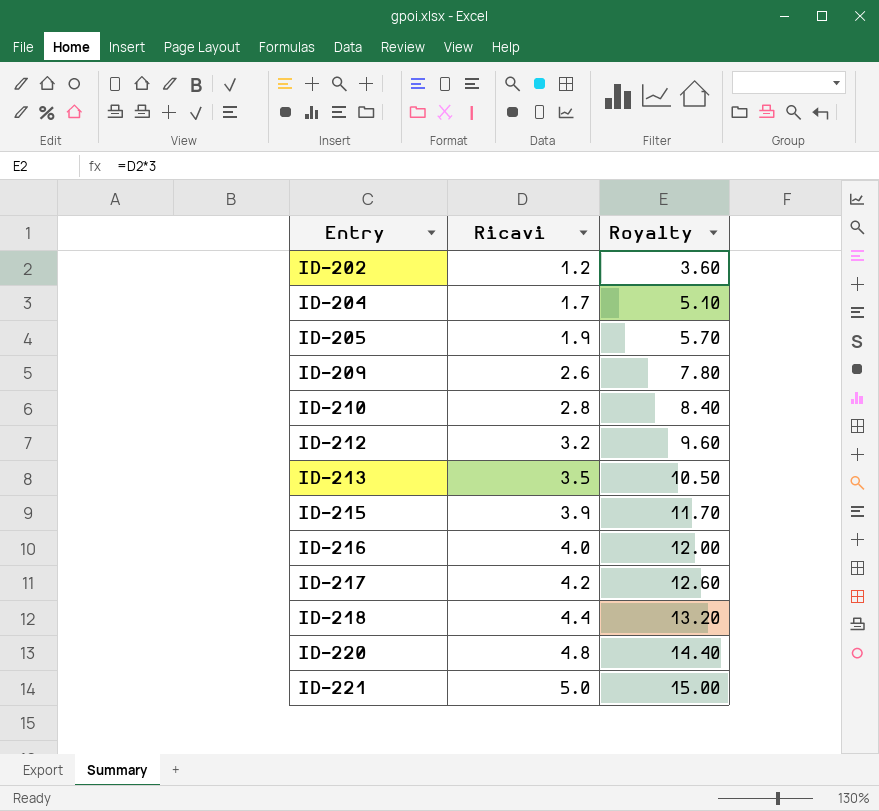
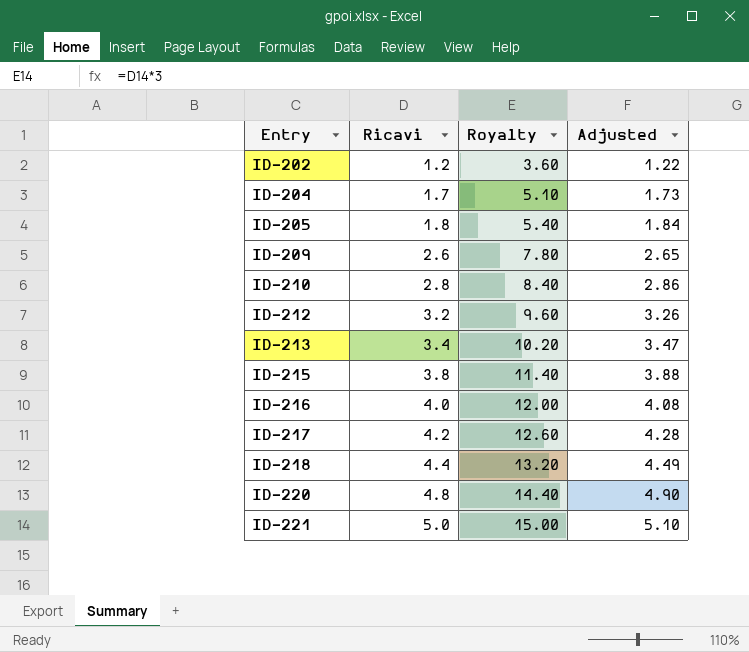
column Adjusted | formula: none -> [Ricavi] * 1.02
ID-205 | Ricavi: 1.9 -> 1.8
ID-205 | Royalty: 5.70 -> 5.40
ID-213 | Ricavi: 3.5 -> 3.4
ID-213 | Royalty: 10.50 -> 10.20
ID-215 | Ricavi: 3.9 -> 3.8
ID-215 | Royalty: 11.70 -> 11.40

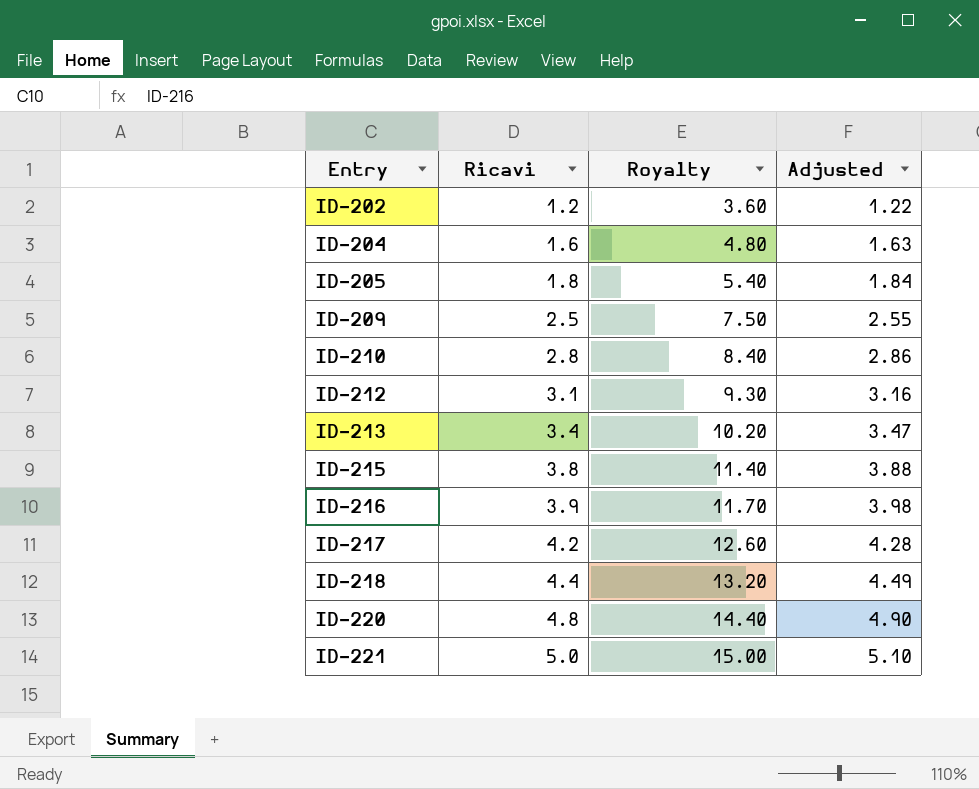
ID-204 | Ricavi: 1.7 -> 1.6
ID-204 | Royalty: 5.10 -> 4.80
ID-204 | Adjusted: 1.73 -> 1.63
ID-209 | Ricavi: 2.6 -> 2.5
ID-209 | Royalty: 7.80 -> 7.50
ID-209 | Adjusted: 2.65 -> 2.55
ID-212 | Ricavi: 3.2 -> 3.1
ID-212 | Royalty: 9.60 -> 9.30
ID-212 | Adjusted: 3.26 -> 3.16
ID-216 | Ricavi: 4.0 -> 3.9
ID-216 | Royalty: 12.00 -> 11.70
ID-216 | Adjusted: 4.08 -> 3.98

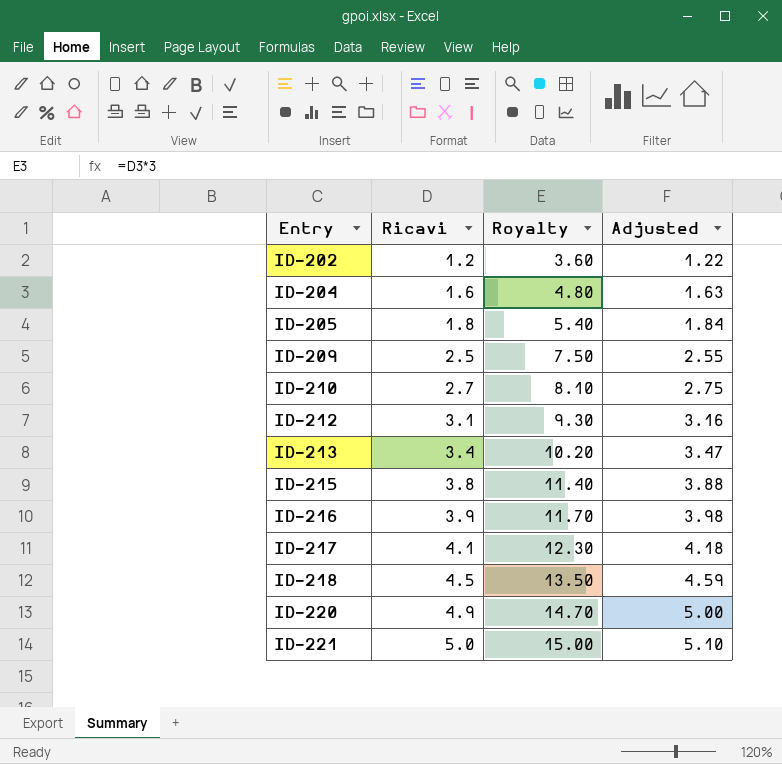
ID-210 | Ricavi: 2.8 -> 2.7
ID-210 | Royalty: 8.40 -> 8.10
ID-210 | Adjusted: 2.86 -> 2.75
ID-217 | Ricavi: 4.2 -> 4.1
ID-217 | Royalty: 12.60 -> 12.30
ID-217 | Adjusted: 4.28 -> 4.18
ID-218 | Ricavi: 4.4 -> 4.5
ID-218 | Royalty: 13.20 -> 13.50
ID-218 | Adjusted: 4.49 -> 4.59
ID-220 | Ricavi: 4.8 -> 4.9
ID-220 | Royalty: 14.40 -> 14.70
ID-220 | Adjusted: 4.90 -> 5.00

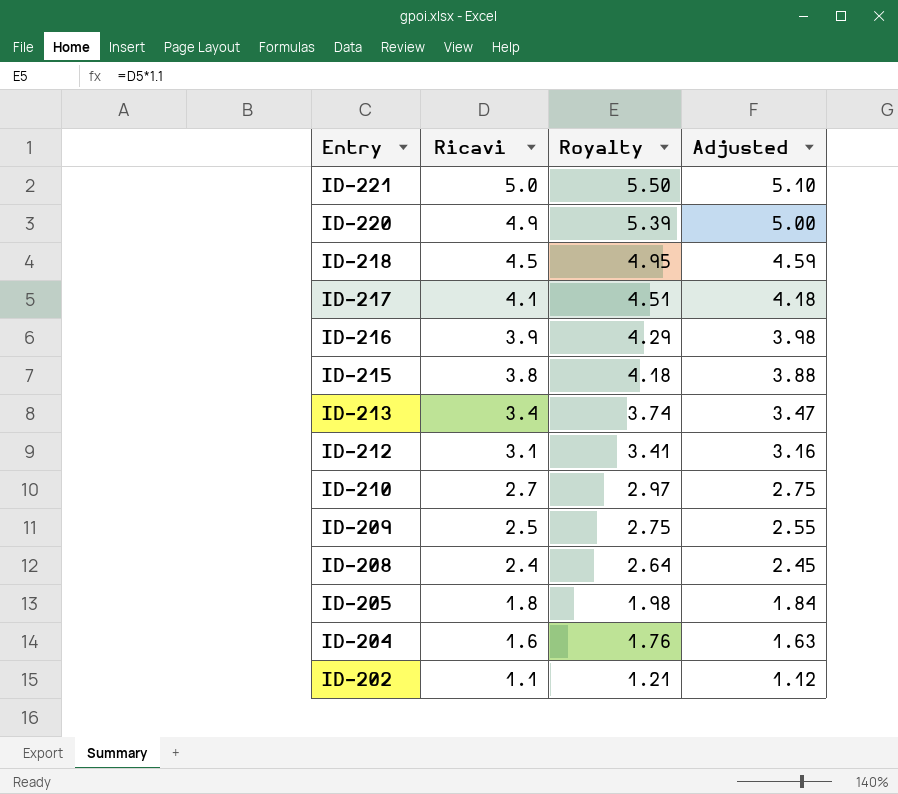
row order: Entry ascending -> Entry descending
column Royalty | formula: [Ricavi] * 3 -> [Ricavi] * 1.1
row ID-208: none -> 2.4 | 2.64 | 2.45
ID-202 | Ricavi: 1.2 -> 1.1
ID-202 | Adjusted: 1.22 -> 1.12

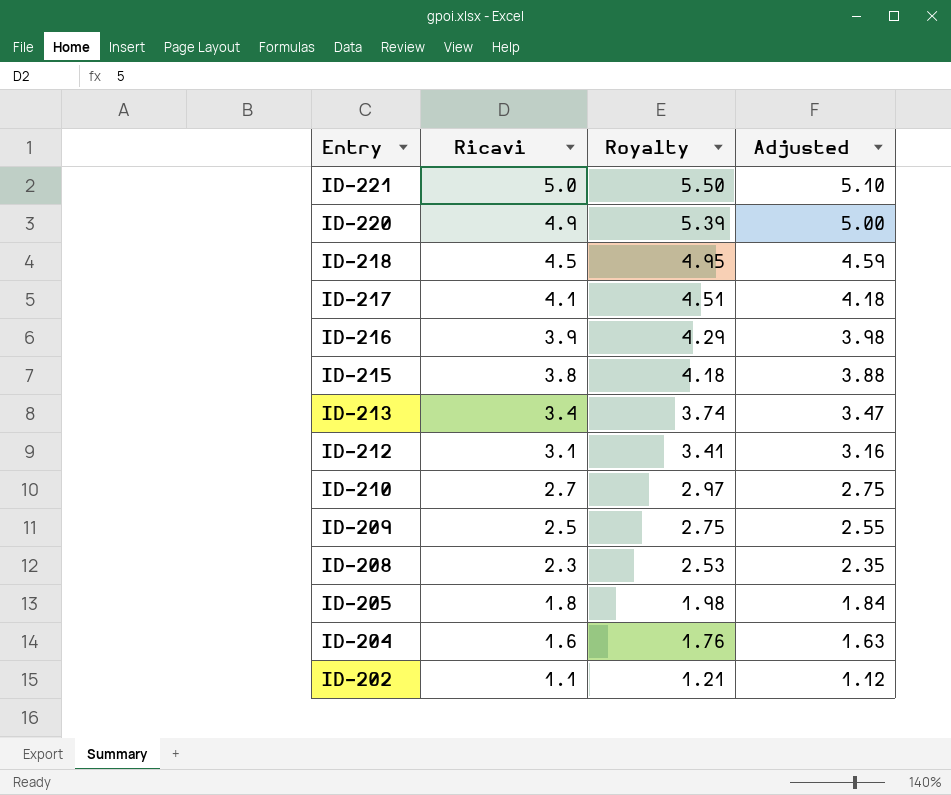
ID-208 | Ricavi: 2.4 -> 2.3
ID-208 | Royalty: 2.64 -> 2.53
ID-208 | Adjusted: 2.45 -> 2.35

